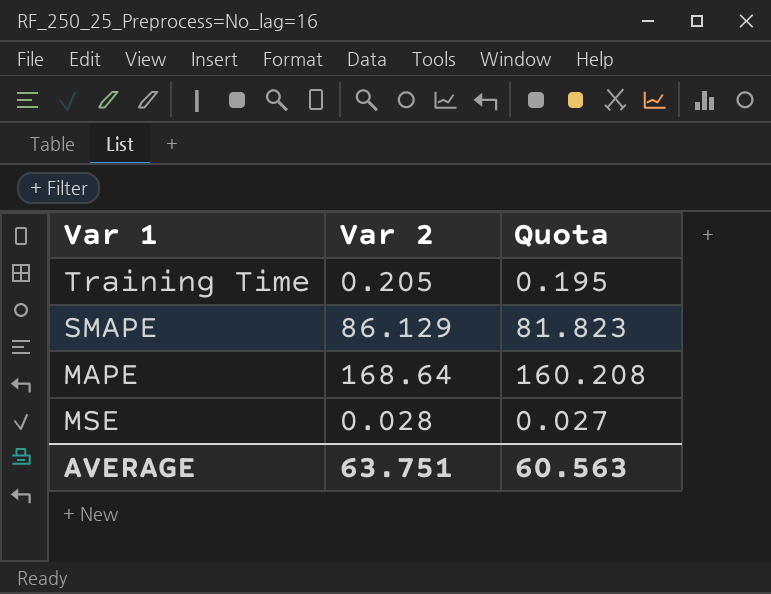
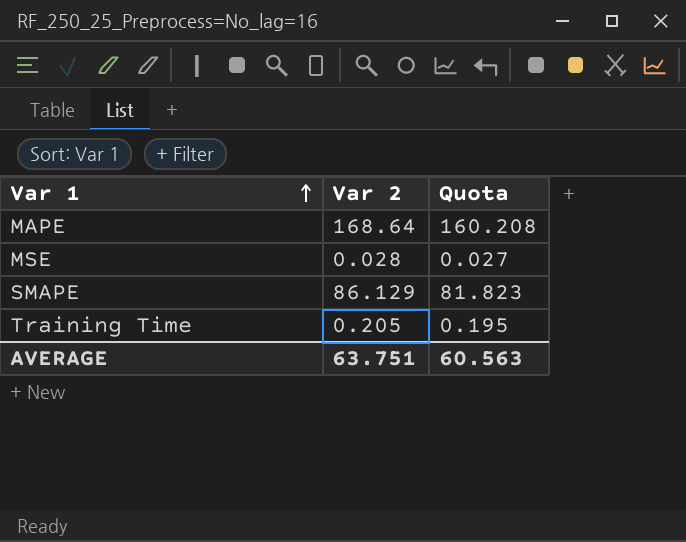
row order: none -> Var 1 ascending

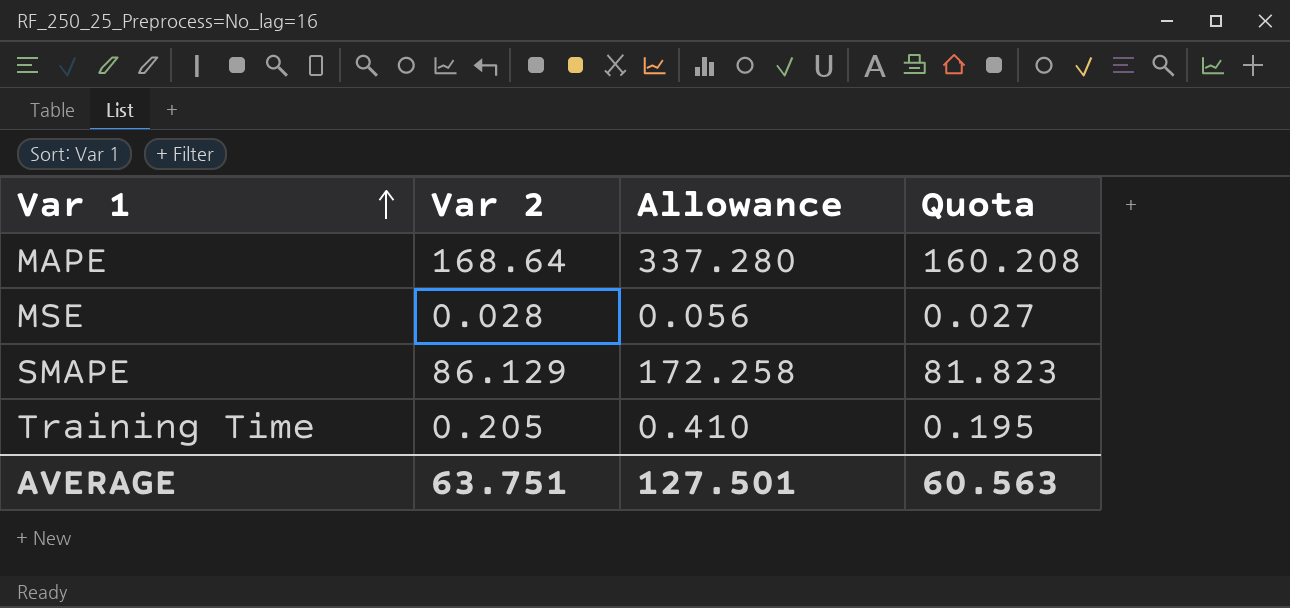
column Allowance | formula: none -> [Var 2] * 2

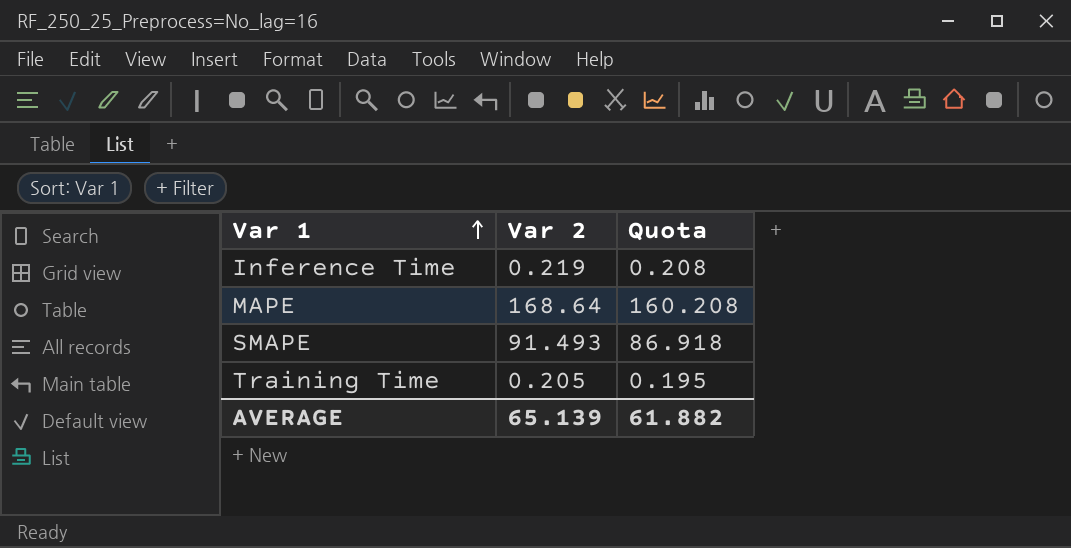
column Allowance | formula: [Var 2] * 2 -> none
row MSE: 0.028 | 0.056 | 0.027 -> none
row Inference Time: none -> 0.219 | 0.208
SMAPE | Var 2: 86.129 -> 91.493
SMAPE | Quota: 81.823 -> 86.918
AVERAGE | Var 2: 63.751 -> 65.139
AVERAGE | Quota: 60.563 -> 61.882

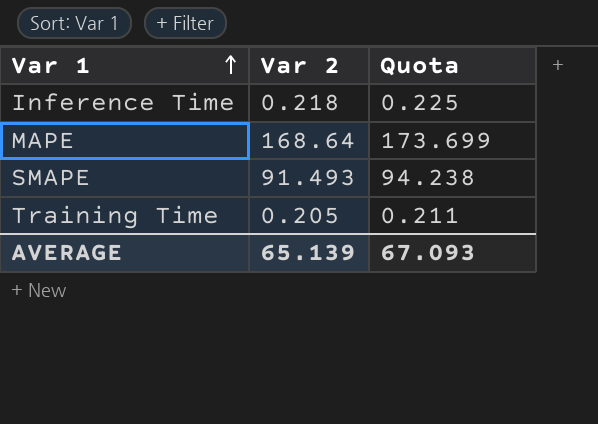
column Quota | formula: [Var 2] * 0.95 -> [Var 2] * 1.03
Inference Time | Var 2: 0.219 -> 0.218
AVERAGE | Quota: 61.882 -> 67.093

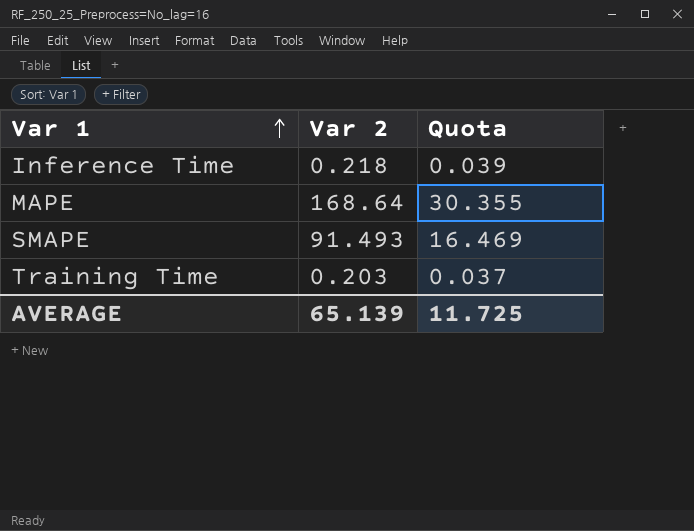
column Quota | formula: [Var 2] * 1.03 -> [Var 2] * 0.18
Training Time | Var 2: 0.205 -> 0.203
AVERAGE | Quota: 67.093 -> 11.725

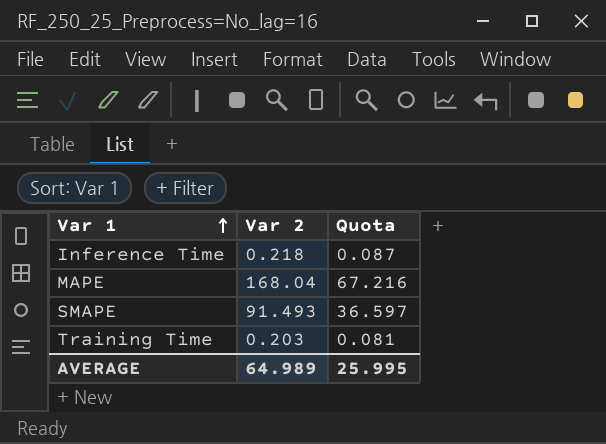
column Quota | formula: [Var 2] * 0.18 -> [Var 2] * 0.4
MAPE | Var 2: 168.64 -> 168.04
AVERAGE | Var 2: 65.139 -> 64.989
AVERAGE | Quota: 11.725 -> 25.995

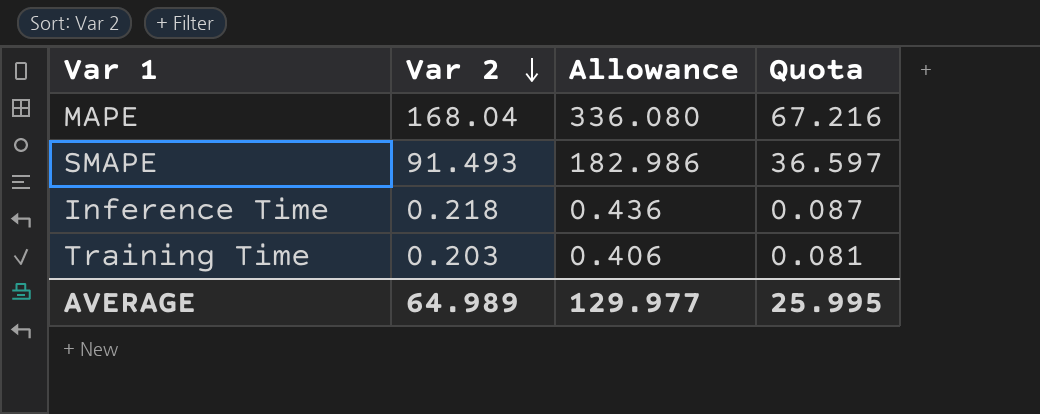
row order: Var 1 ascending -> Var 2 descending
column Allowance | formula: none -> [Var 2] * 2

